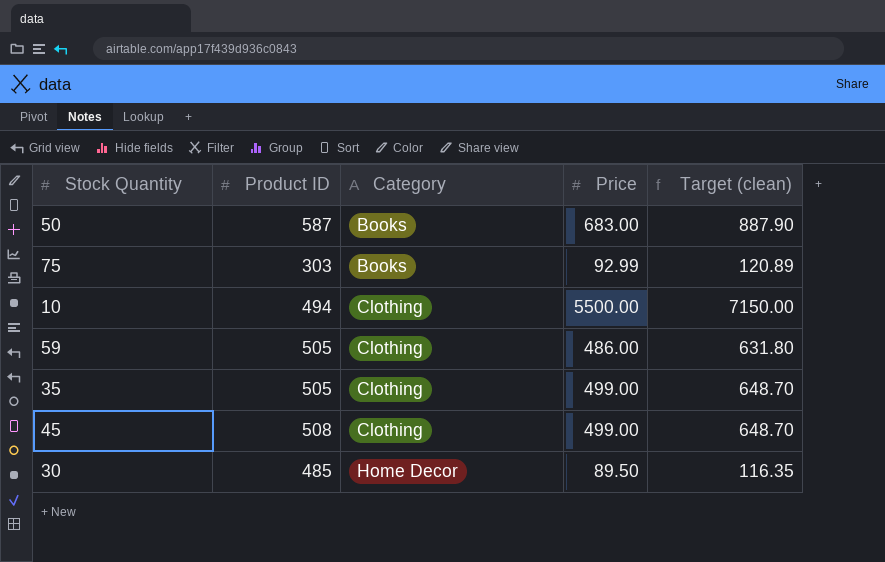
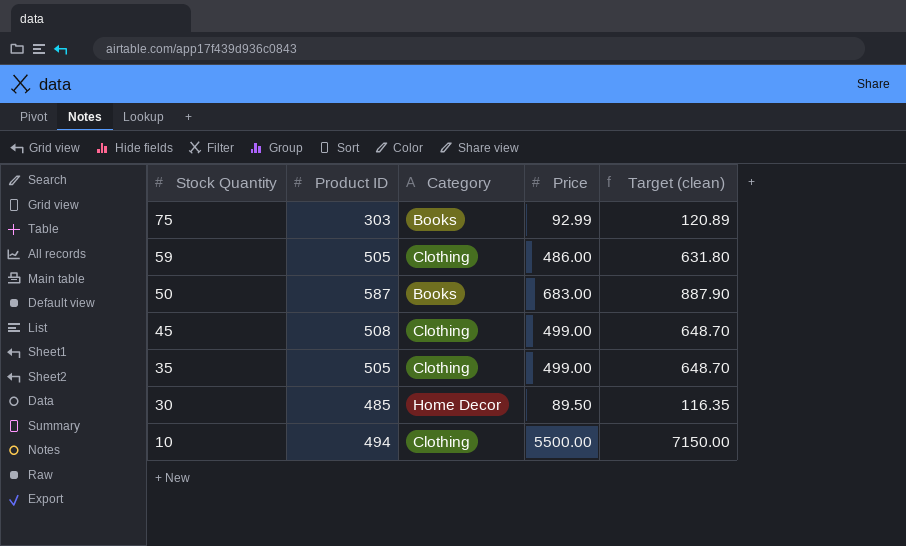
row order: Category ascending -> Stock Quantity descending

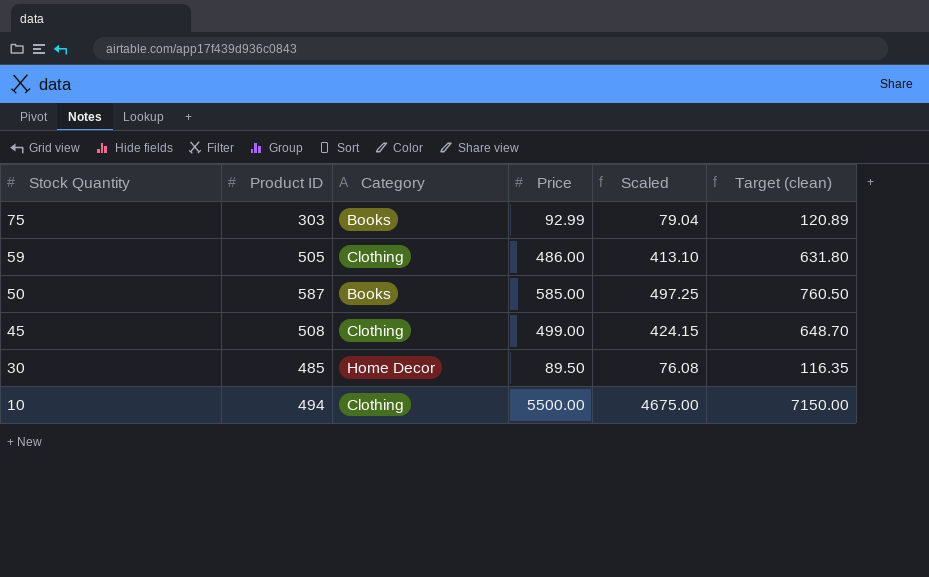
column Scaled | formula: none -> [Price] * 0.85
row 35: 505 | Clothing | 499.00 | 648.70 -> none
50 | Price: 683.00 -> 585.00
50 | Target (clean): 887.90 -> 760.50

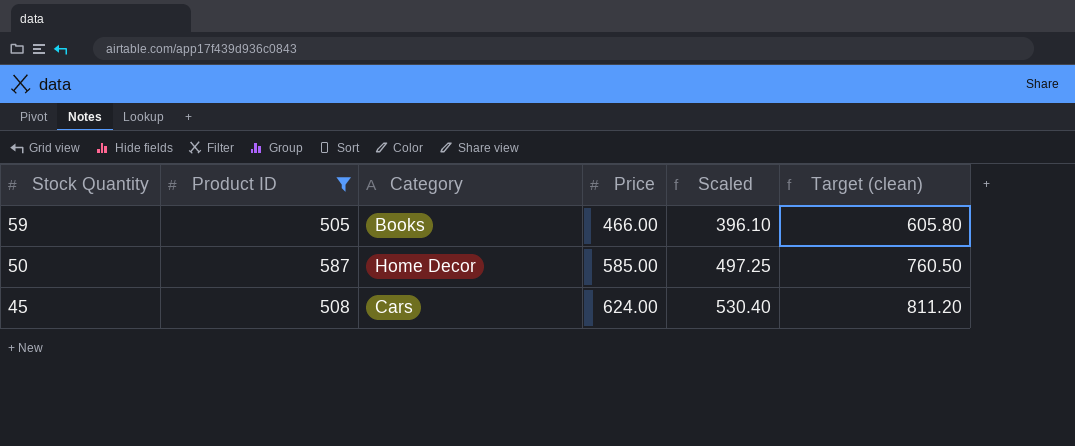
filter: none -> Product ID >= 505
59 | Category: Clothing -> Books
59 | Price: 486.00 -> 466.00
59 | Scaled: 413.10 -> 396.10
59 | Target (clean): 631.80 -> 605.80
50 | Category: Books -> Home Decor
45 | Category: Clothing -> Cars
45 | Price: 499.00 -> 624.00
45 | Scaled: 424.15 -> 530.40
45 | Target (clean): 648.70 -> 811.20

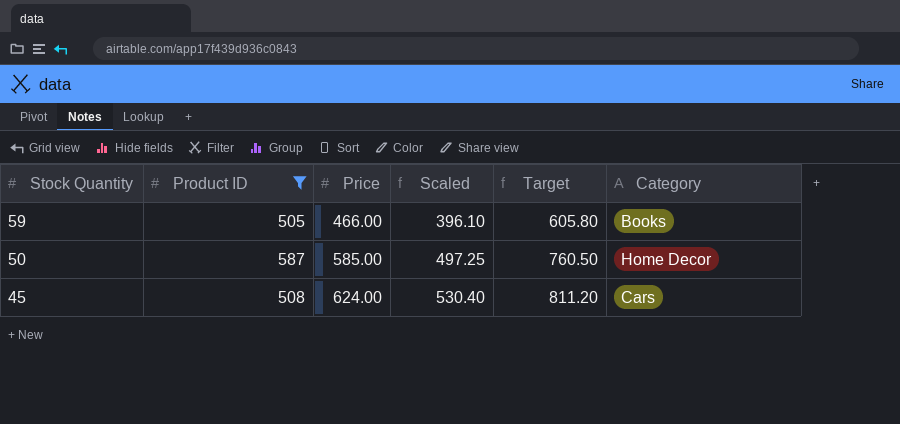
column name: Target (clean) -> Target
column Category | position: 3 -> 6

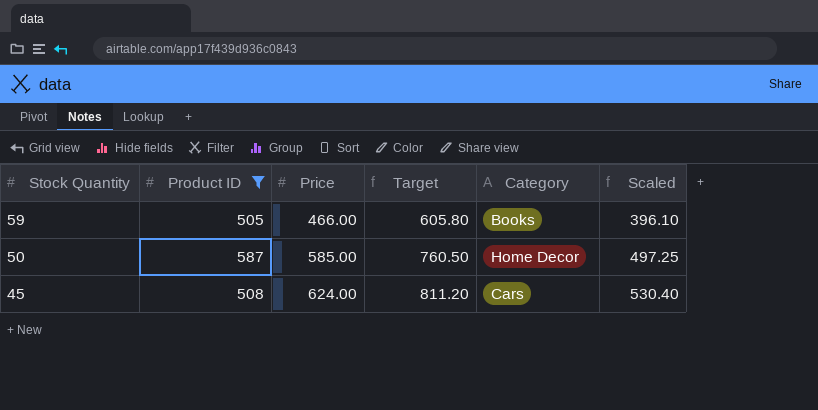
column Scaled | position: 4 -> 6

